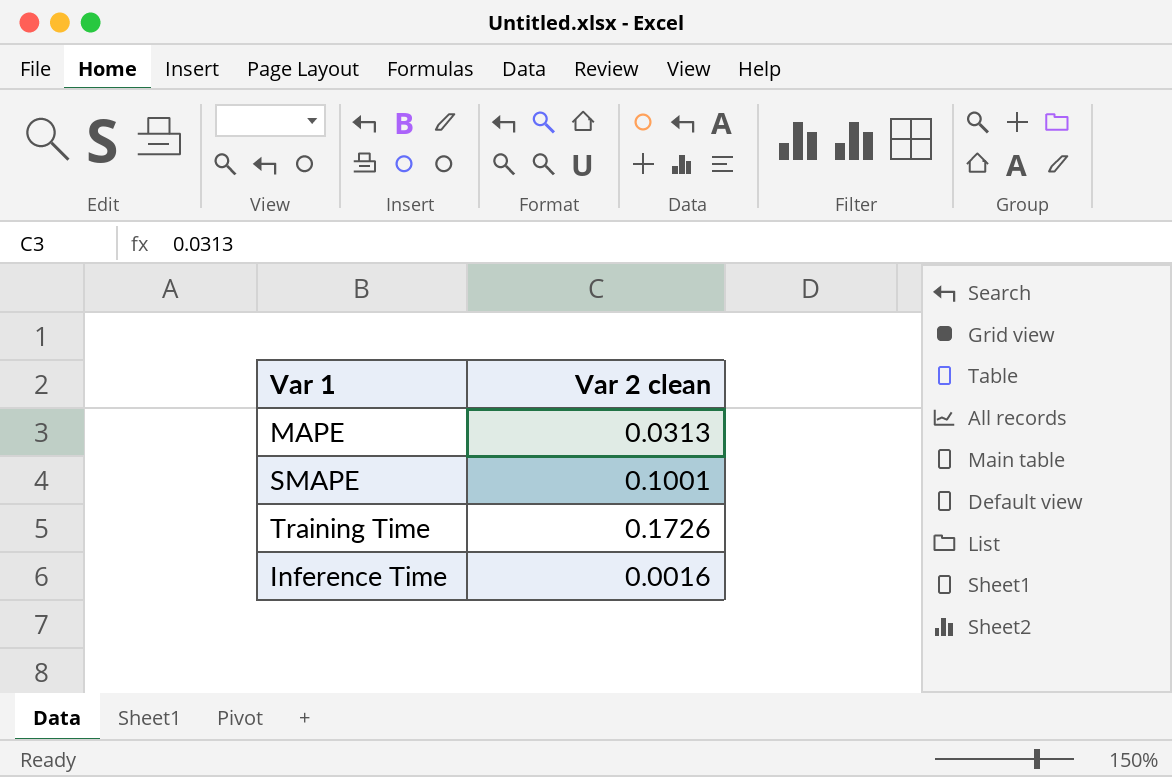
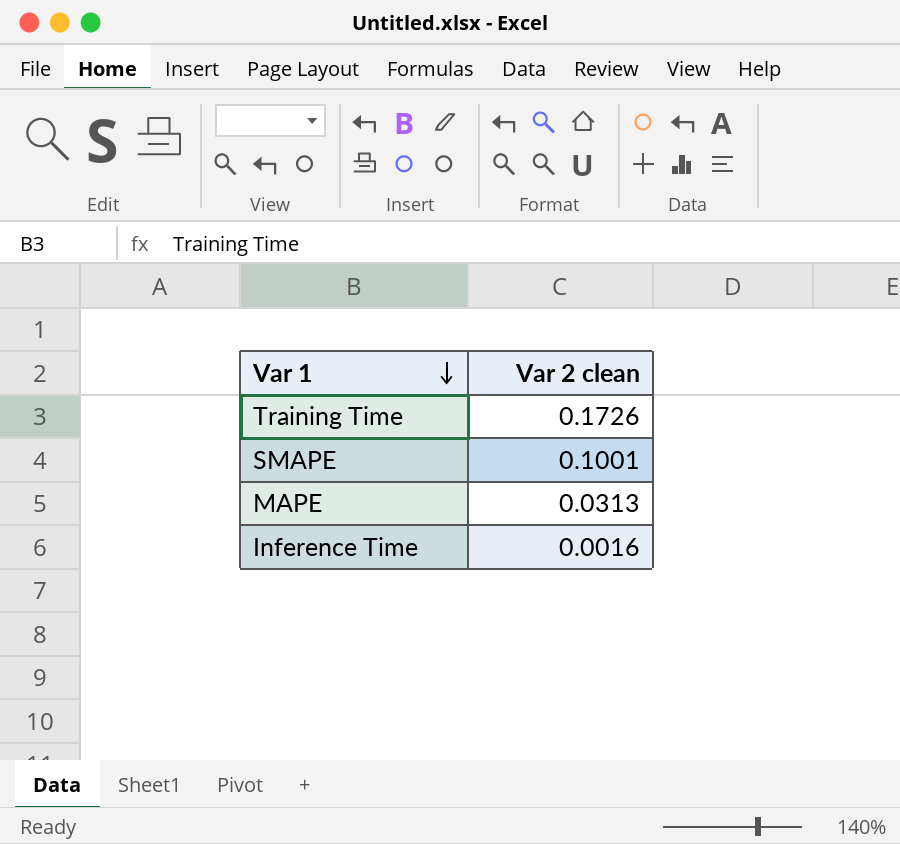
row order: none -> Var 1 descending

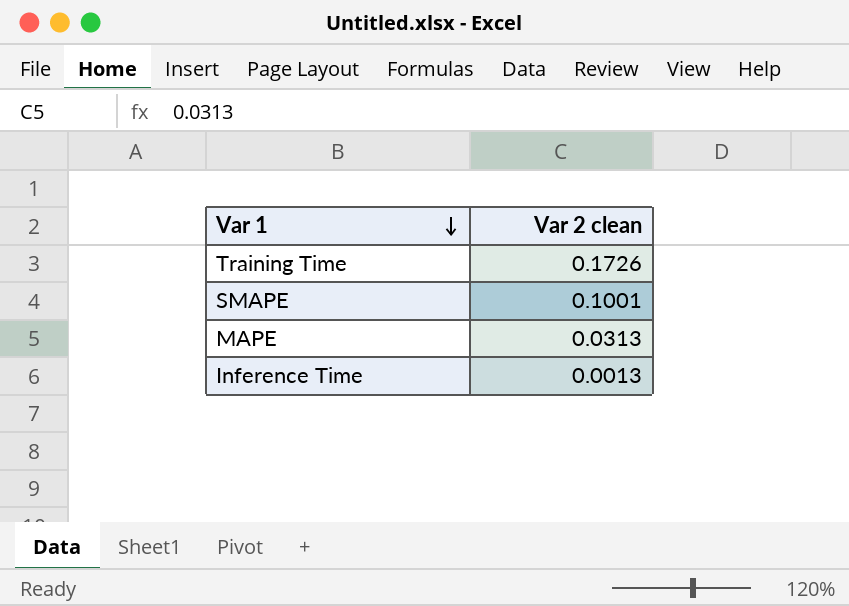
Inference Time | Var 2 clean: 0.0016 -> 0.0013

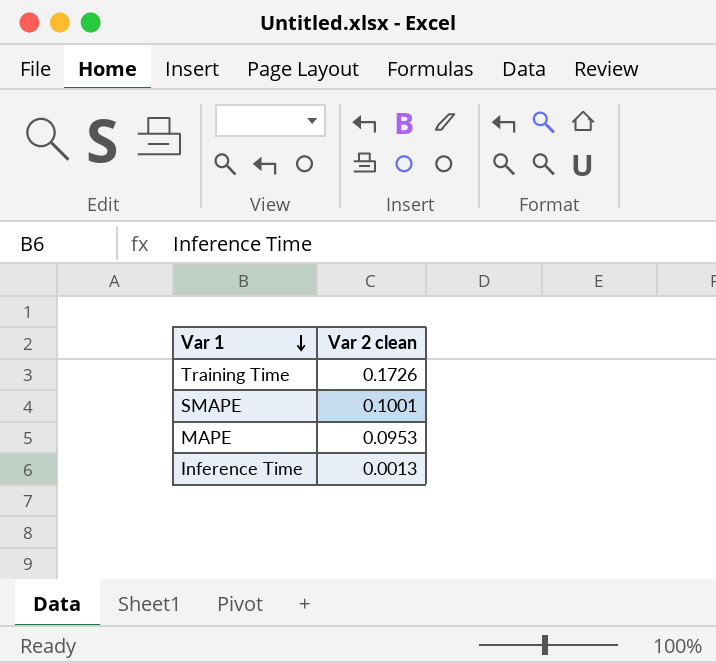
MAPE | Var 2 clean: 0.0313 -> 0.0953

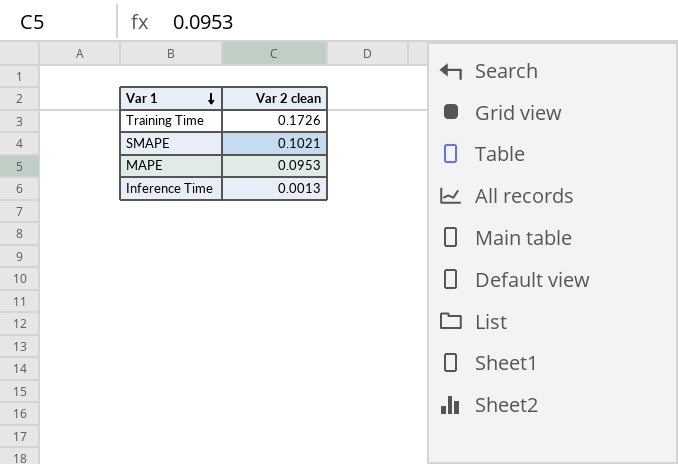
SMAPE | Var 2 clean: 0.1001 -> 0.1021

